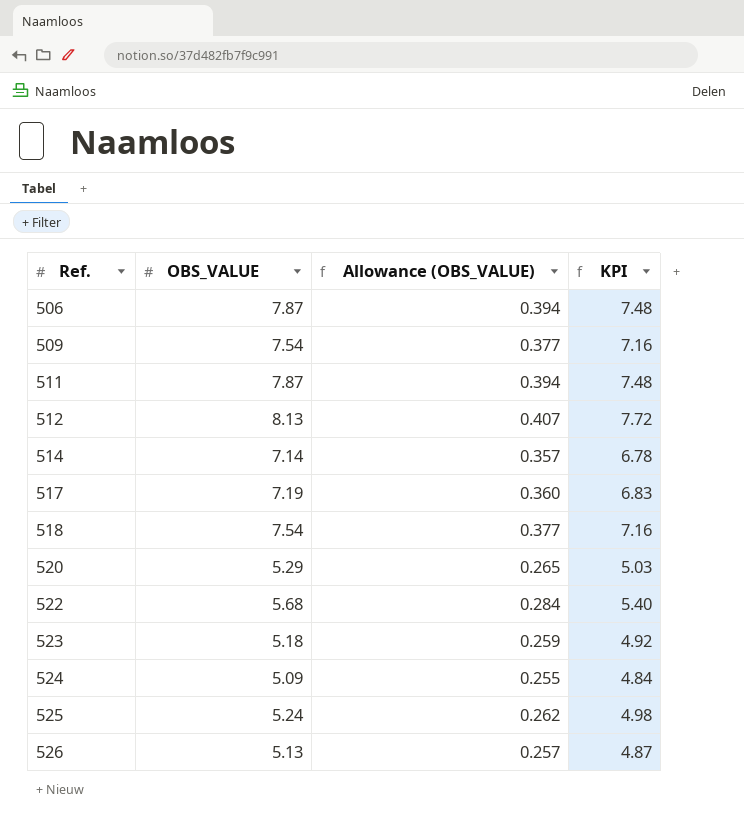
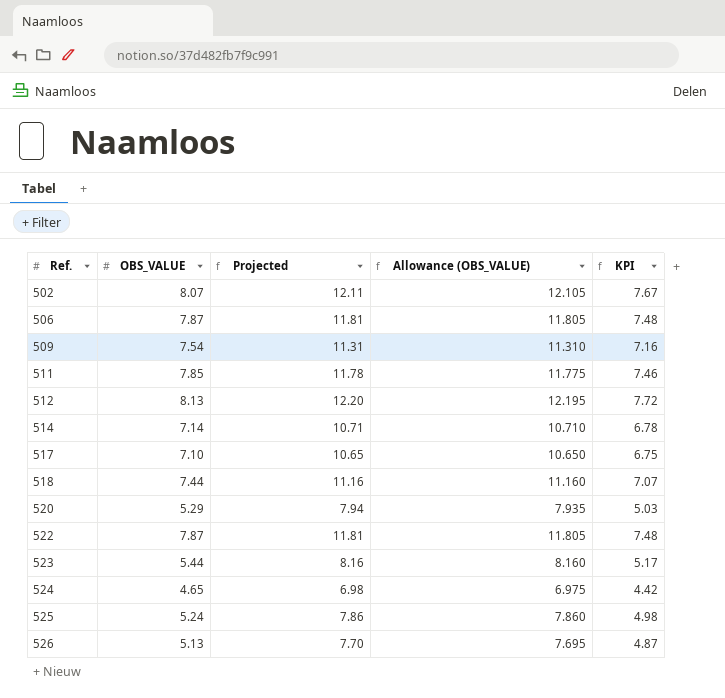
column Projected | formula: none -> [OBS_VALUE] * 1.5
column Allowance (OBS_VALUE) | formula: [OBS_VALUE] * 0.05 -> [OBS_VALUE] * 1.5
row 502: none -> 8.07 | 12.11 | 12.105 | 7.67
511 | OBS_VALUE: 7.87 -> 7.85
511 | KPI: 7.48 -> 7.46
517 | OBS_VALUE: 7.19 -> 7.10
517 | KPI: 6.83 -> 6.75
518 | OBS_VALUE: 7.54 -> 7.44
518 | KPI: 7.16 -> 7.07
522 | OBS_VALUE: 5.68 -> 7.87
522 | KPI: 5.40 -> 7.48
523 | OBS_VALUE: 5.18 -> 5.44
523 | KPI: 4.92 -> 5.17
524 | OBS_VALUE: 5.09 -> 4.65
524 | KPI: 4.84 -> 4.42

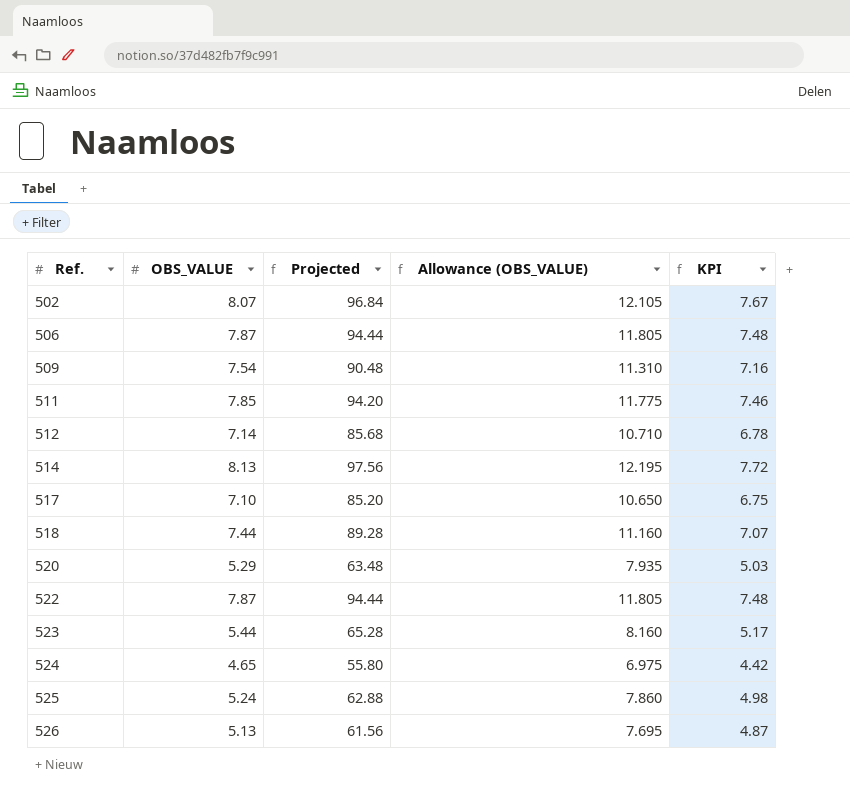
column Projected | formula: [OBS_VALUE] * 1.5 -> [OBS_VALUE] * 12
512 | OBS_VALUE: 8.13 -> 7.14
512 | Allowance (OBS_VALUE): 12.195 -> 10.710
512 | KPI: 7.72 -> 6.78
514 | OBS_VALUE: 7.14 -> 8.13
514 | Allowance (OBS_VALUE): 10.710 -> 12.195
514 | KPI: 6.78 -> 7.72

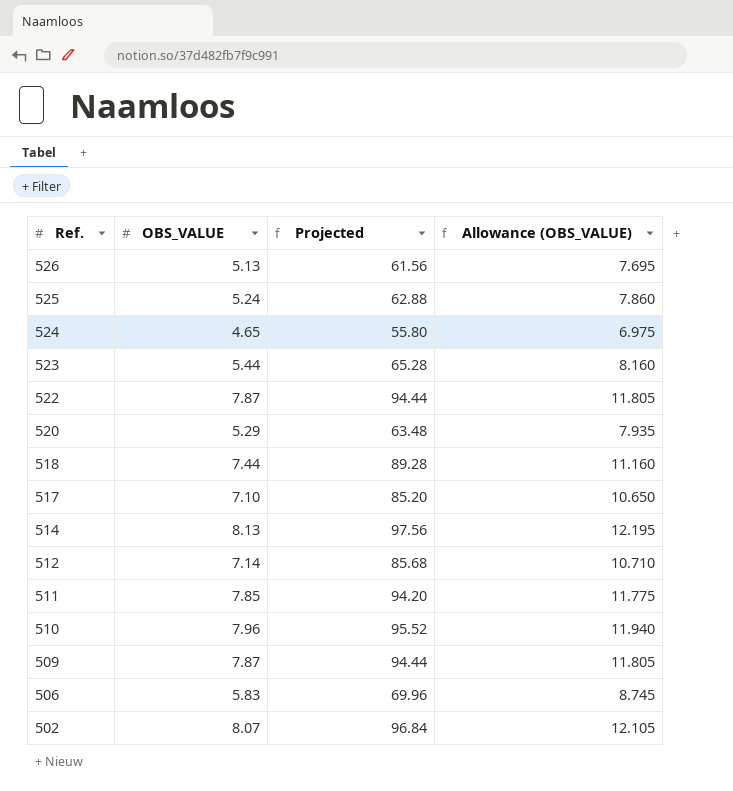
row order: Ref. ascending -> Ref. descending
column KPI | formula: [OBS_VALUE] * 0.95 -> none
row 510: none -> 7.96 | 95.52 | 11.940
509 | OBS_VALUE: 7.54 -> 7.87
509 | Projected: 90.48 -> 94.44
509 | Allowance (OBS_VALUE): 11.310 -> 11.805
506 | OBS_VALUE: 7.87 -> 5.83
506 | Projected: 94.44 -> 69.96
506 | Allowance (OBS_VALUE): 11.805 -> 8.745

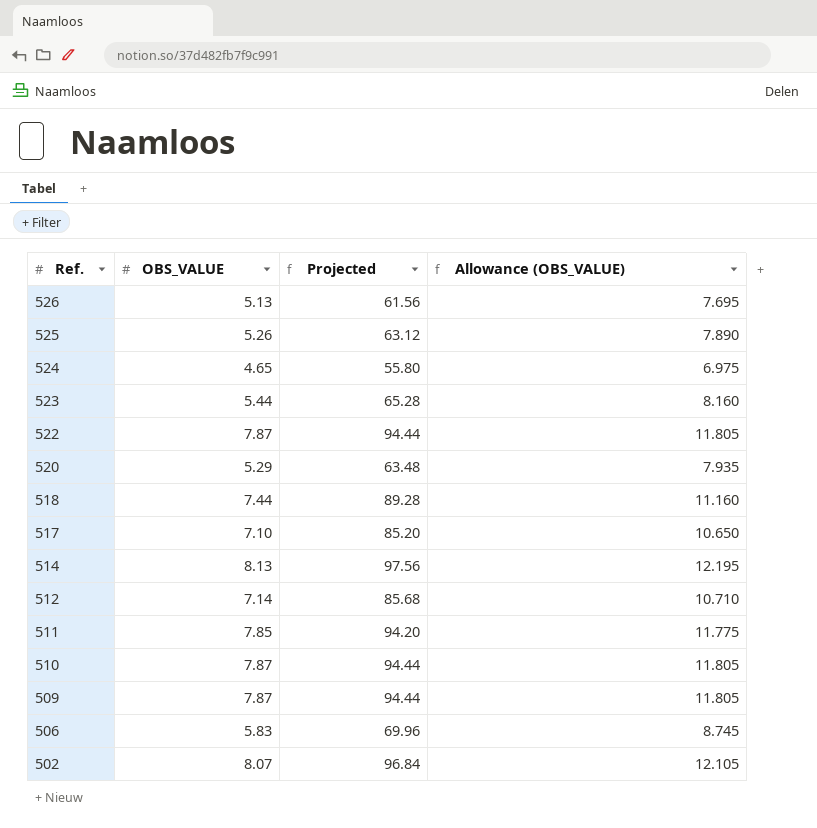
525 | OBS_VALUE: 5.24 -> 5.26
525 | Projected: 62.88 -> 63.12
525 | Allowance (OBS_VALUE): 7.860 -> 7.890
510 | OBS_VALUE: 7.96 -> 7.87
510 | Projected: 95.52 -> 94.44
510 | Allowance (OBS_VALUE): 11.940 -> 11.805

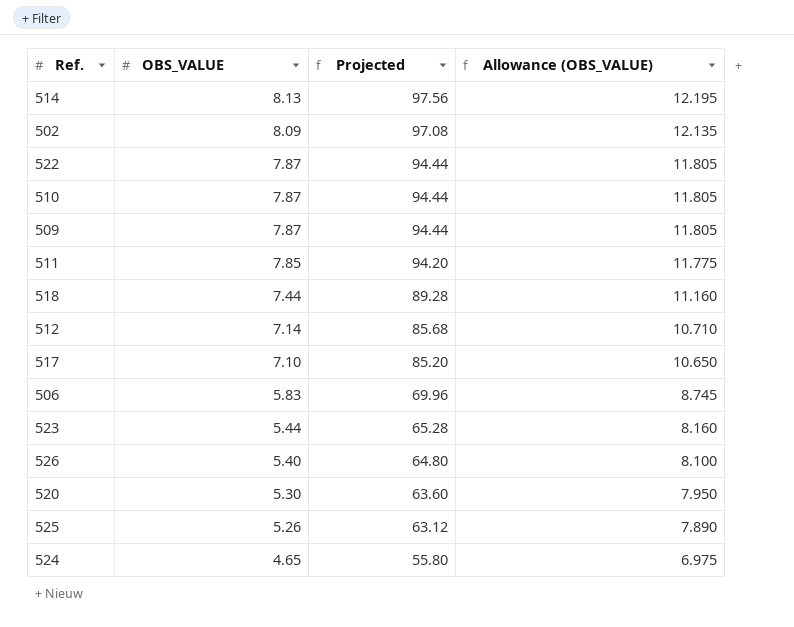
row order: Ref. descending -> OBS_VALUE descending
502 | OBS_VALUE: 8.07 -> 8.09
502 | Projected: 96.84 -> 97.08
502 | Allowance (OBS_VALUE): 12.105 -> 12.135
526 | OBS_VALUE: 5.13 -> 5.40
526 | Projected: 61.56 -> 64.80
526 | Allowance (OBS_VALUE): 7.695 -> 8.100
520 | OBS_VALUE: 5.29 -> 5.30
520 | Projected: 63.48 -> 63.60
520 | Allowance (OBS_VALUE): 7.935 -> 7.950

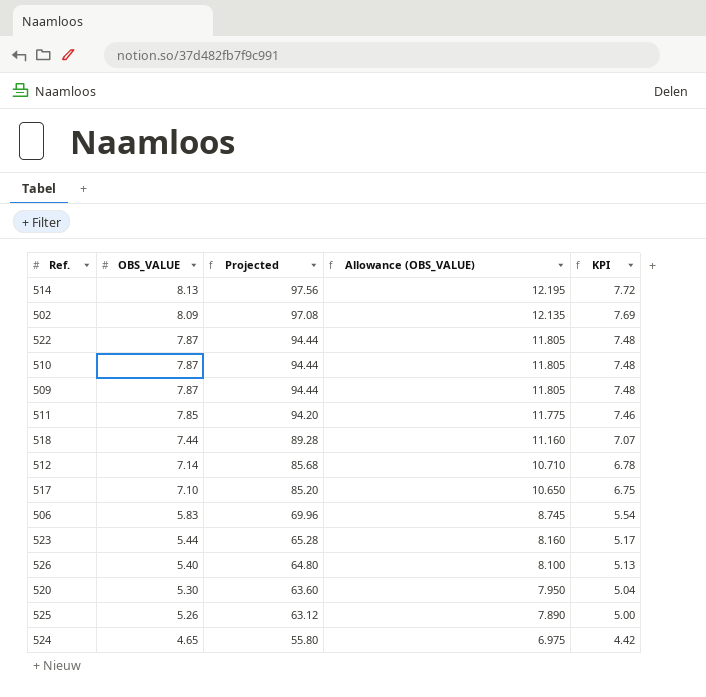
column KPI | formula: none -> [OBS_VALUE] * 0.95

